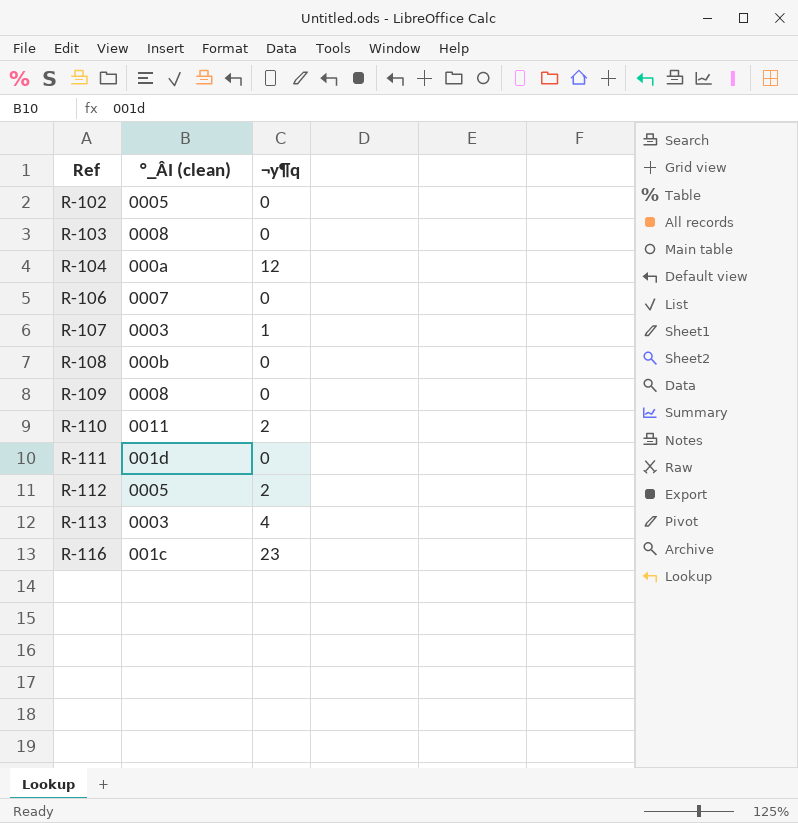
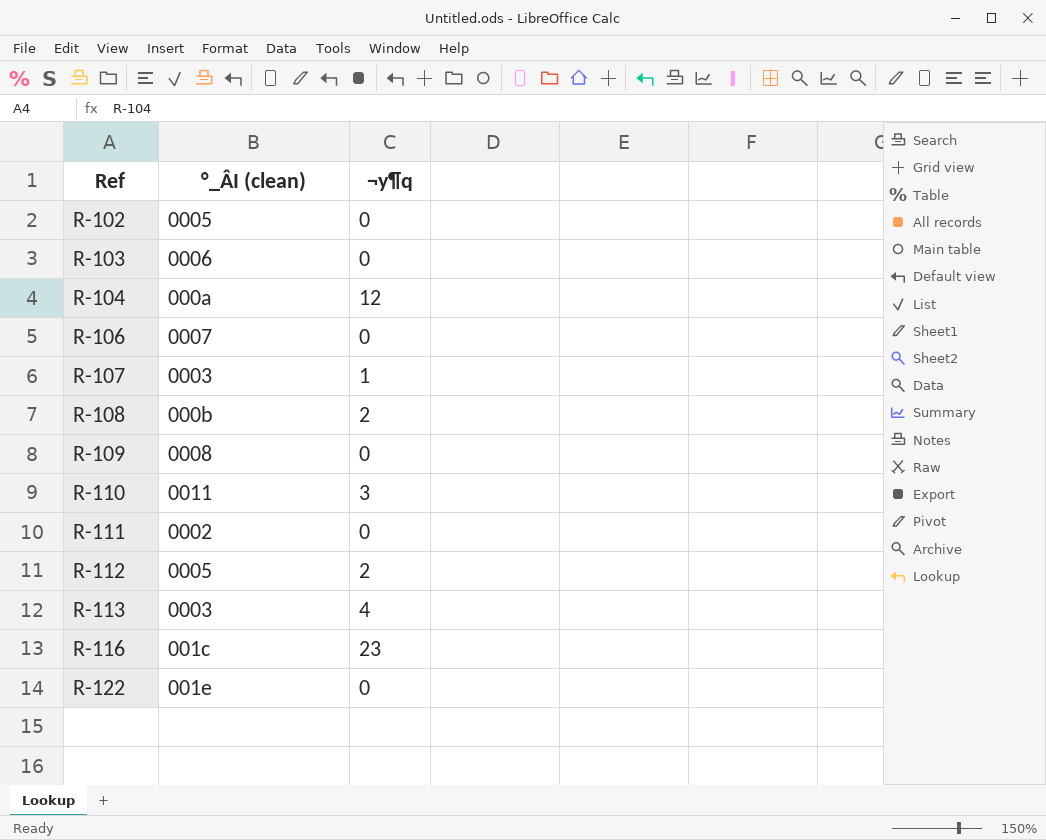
R-103 | °_ÂI (clean): 0008 -> 0006
R-108 | ¬y¶q: 0 -> 2
R-110 | ¬y¶q: 2 -> 3
R-111 | °_ÂI (clean): 001d -> 0002
row R-122: none -> 001e | 0

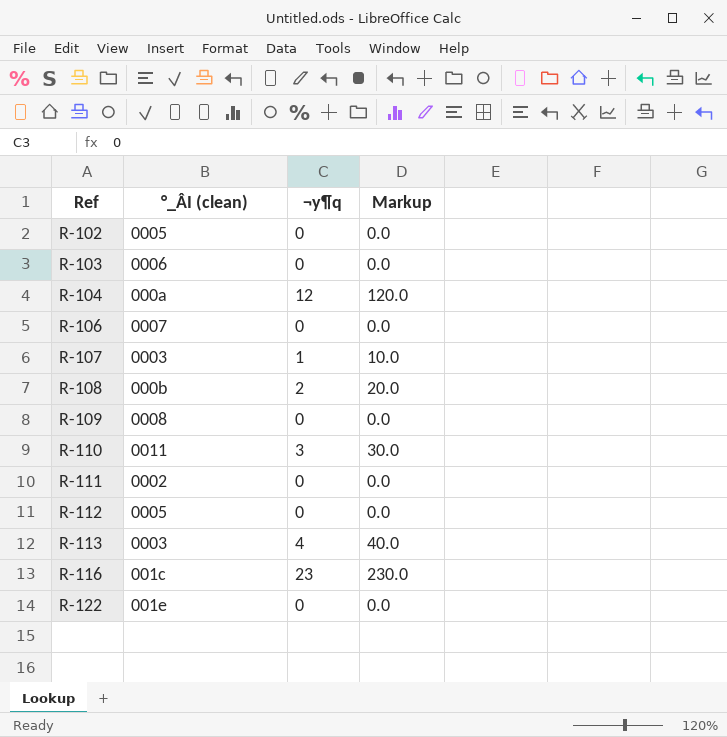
column Markup | formula: none -> [¬y¶q] * 10
R-112 | ¬y¶q: 2 -> 0

